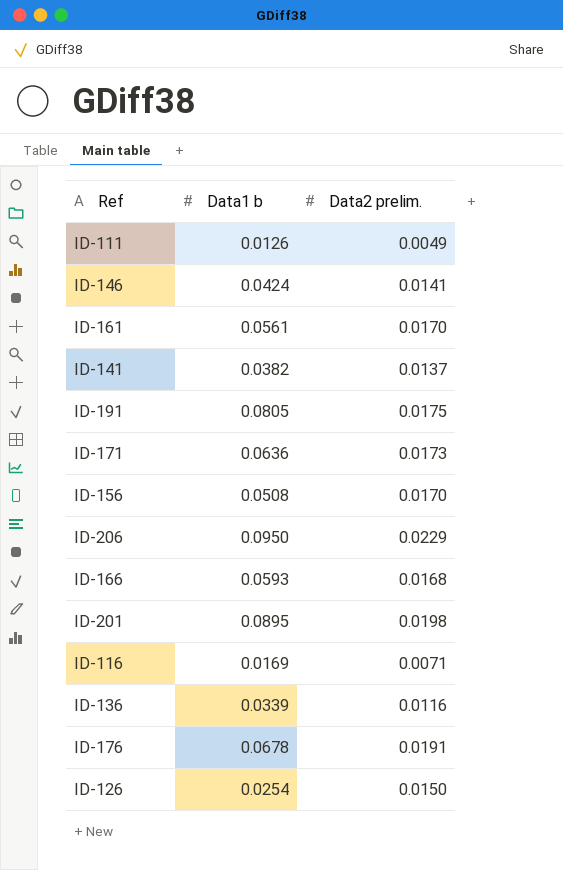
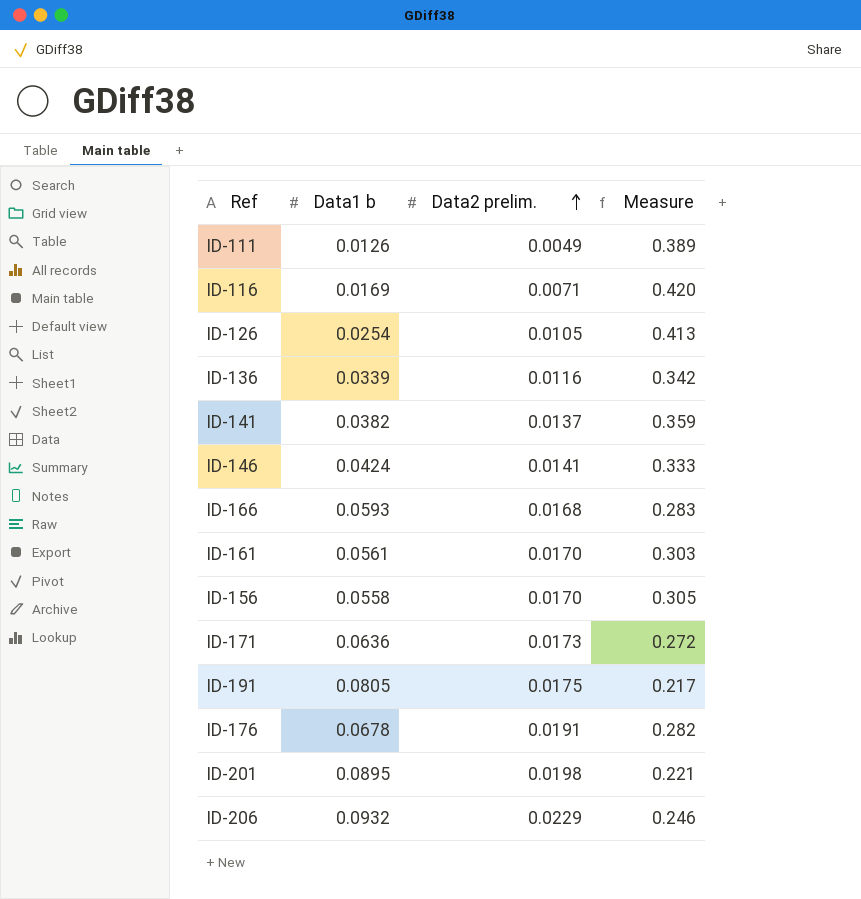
row order: none -> Data2 prelim. ascending
column Measure | formula: none -> [Data2 prelim.] / [Data1 b]
ID-126 | Data2 prelim.: 0.0150 -> 0.0105
ID-156 | Data1 b: 0.0508 -> 0.0558
ID-206 | Data1 b: 0.0950 -> 0.0932

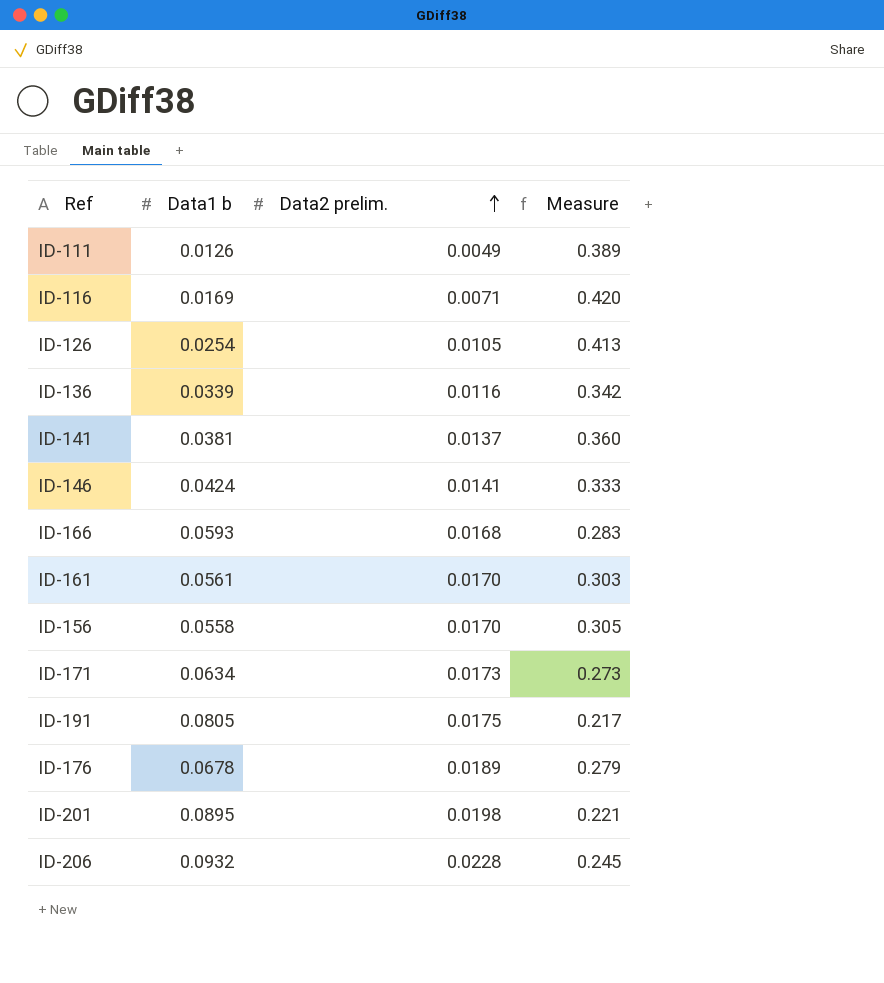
ID-141 | Data1 b: 0.0382 -> 0.0381
ID-141 | Measure: 0.359 -> 0.360
ID-171 | Data1 b: 0.0636 -> 0.0634
ID-171 | Measure: 0.272 -> 0.273
ID-176 | Data2 prelim.: 0.0191 -> 0.0189
ID-176 | Measure: 0.282 -> 0.279
ID-206 | Data2 prelim.: 0.0229 -> 0.0228
ID-206 | Measure: 0.246 -> 0.245

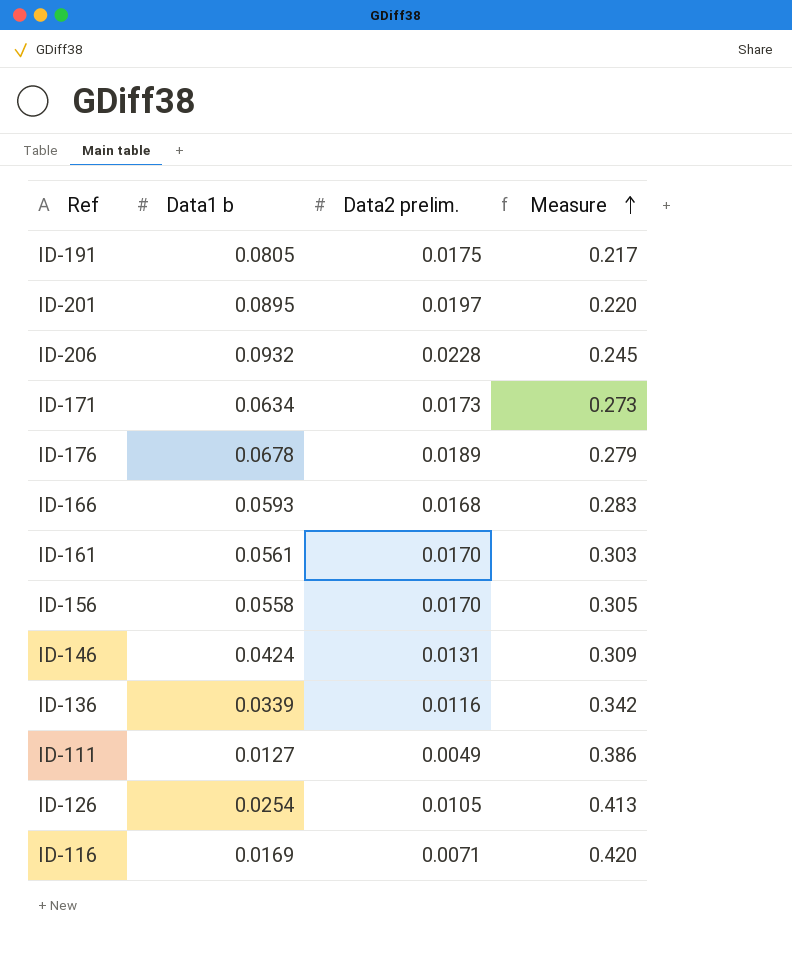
row order: Data2 prelim. ascending -> Measure ascending
row ID-141: 0.0381 | 0.0137 | 0.360 -> none
ID-201 | Data2 prelim.: 0.0198 -> 0.0197
ID-201 | Measure: 0.221 -> 0.220
ID-146 | Data2 prelim.: 0.0141 -> 0.0131
ID-146 | Measure: 0.333 -> 0.309
ID-111 | Data1 b: 0.0126 -> 0.0127
ID-111 | Measure: 0.389 -> 0.386

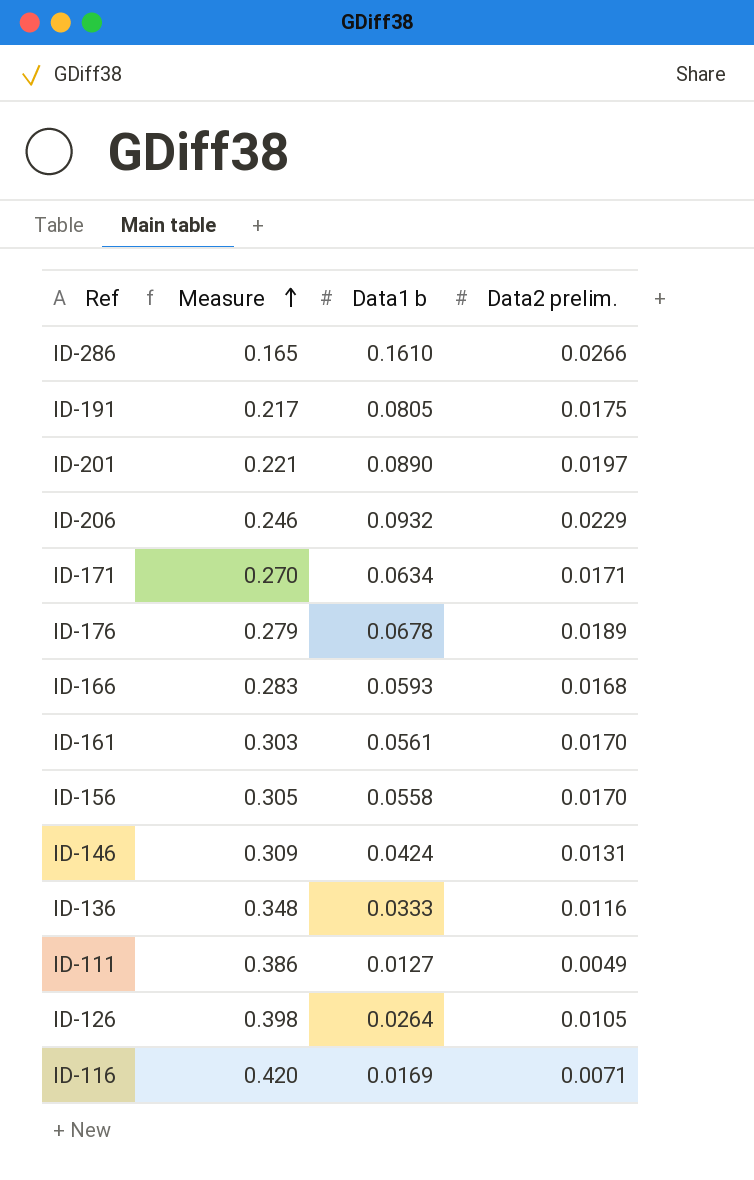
column Measure | position: 4 -> 2
row ID-286: none -> 0.165 | 0.1610 | 0.0266
ID-201 | Measure: 0.220 -> 0.221
ID-201 | Data1 b: 0.0895 -> 0.0890
ID-206 | Measure: 0.245 -> 0.246
ID-206 | Data2 prelim.: 0.0228 -> 0.0229
ID-171 | Measure: 0.273 -> 0.270
ID-171 | Data2 prelim.: 0.0173 -> 0.0171
ID-136 | Measure: 0.342 -> 0.348
ID-136 | Data1 b: 0.0339 -> 0.0333
ID-126 | Measure: 0.413 -> 0.398
ID-126 | Data1 b: 0.0254 -> 0.0264

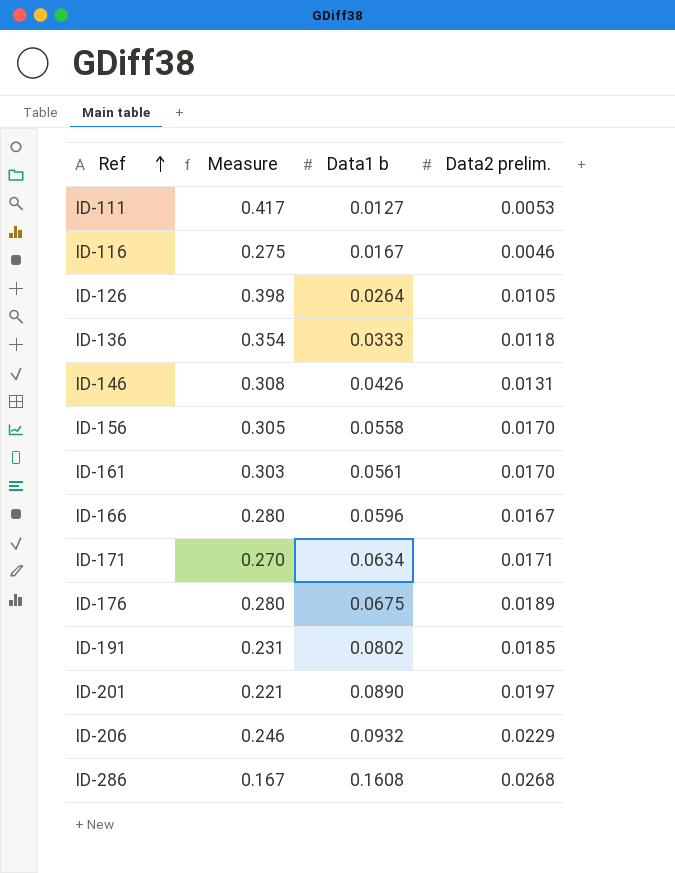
row order: Measure ascending -> Ref ascending
ID-111 | Measure: 0.386 -> 0.417
ID-111 | Data2 prelim.: 0.0049 -> 0.0053
ID-116 | Measure: 0.420 -> 0.275
ID-116 | Data1 b: 0.0169 -> 0.0167
ID-116 | Data2 prelim.: 0.0071 -> 0.0046
ID-136 | Measure: 0.348 -> 0.354
ID-136 | Data2 prelim.: 0.0116 -> 0.0118
ID-146 | Measure: 0.309 -> 0.308
ID-146 | Data1 b: 0.0424 -> 0.0426
ID-166 | Measure: 0.283 -> 0.280
ID-166 | Data1 b: 0.0593 -> 0.0596
ID-166 | Data2 prelim.: 0.0168 -> 0.0167
ID-176 | Measure: 0.279 -> 0.280
ID-176 | Data1 b: 0.0678 -> 0.0675
ID-191 | Measure: 0.217 -> 0.231
ID-191 | Data1 b: 0.0805 -> 0.0802
ID-191 | Data2 prelim.: 0.0175 -> 0.0185
ID-286 | Measure: 0.165 -> 0.167
ID-286 | Data1 b: 0.1610 -> 0.1608
ID-286 | Data2 prelim.: 0.0266 -> 0.0268

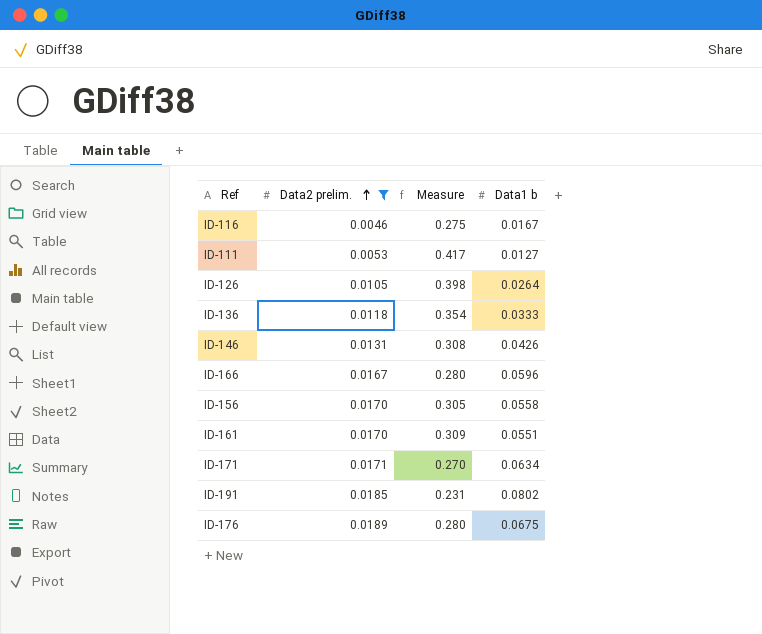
filter: none -> Data2 prelim. <= 0.0189
row order: Ref ascending -> Data2 prelim. ascending
column Data2 prelim. | position: 4 -> 2
ID-161 | Measure: 0.303 -> 0.309
ID-161 | Data1 b: 0.0561 -> 0.0551

